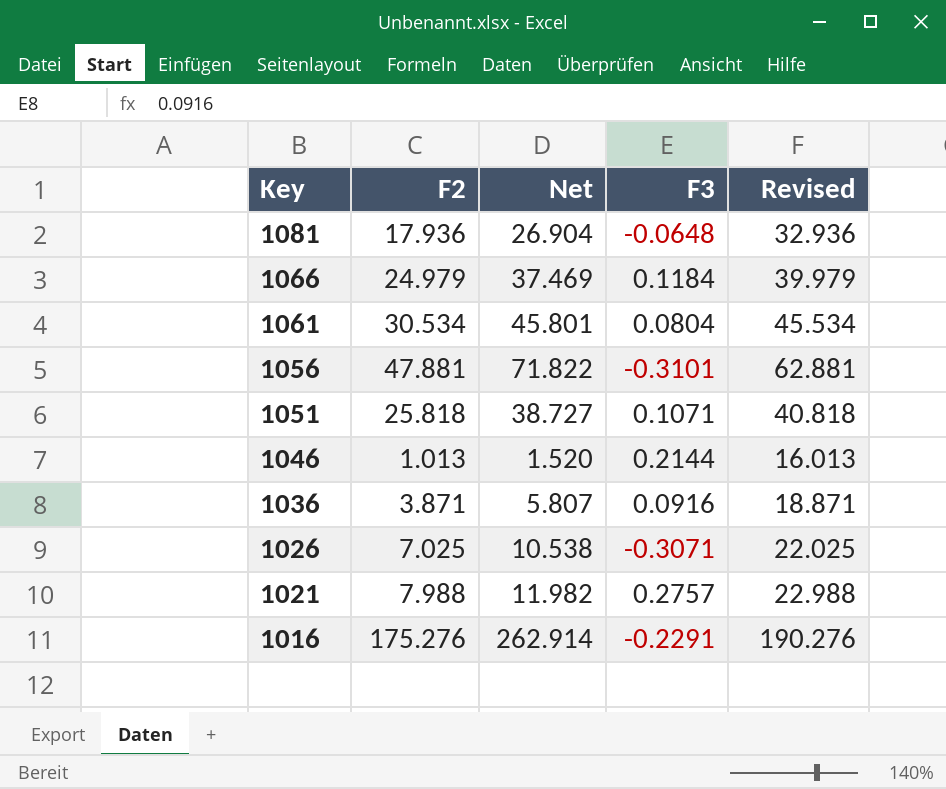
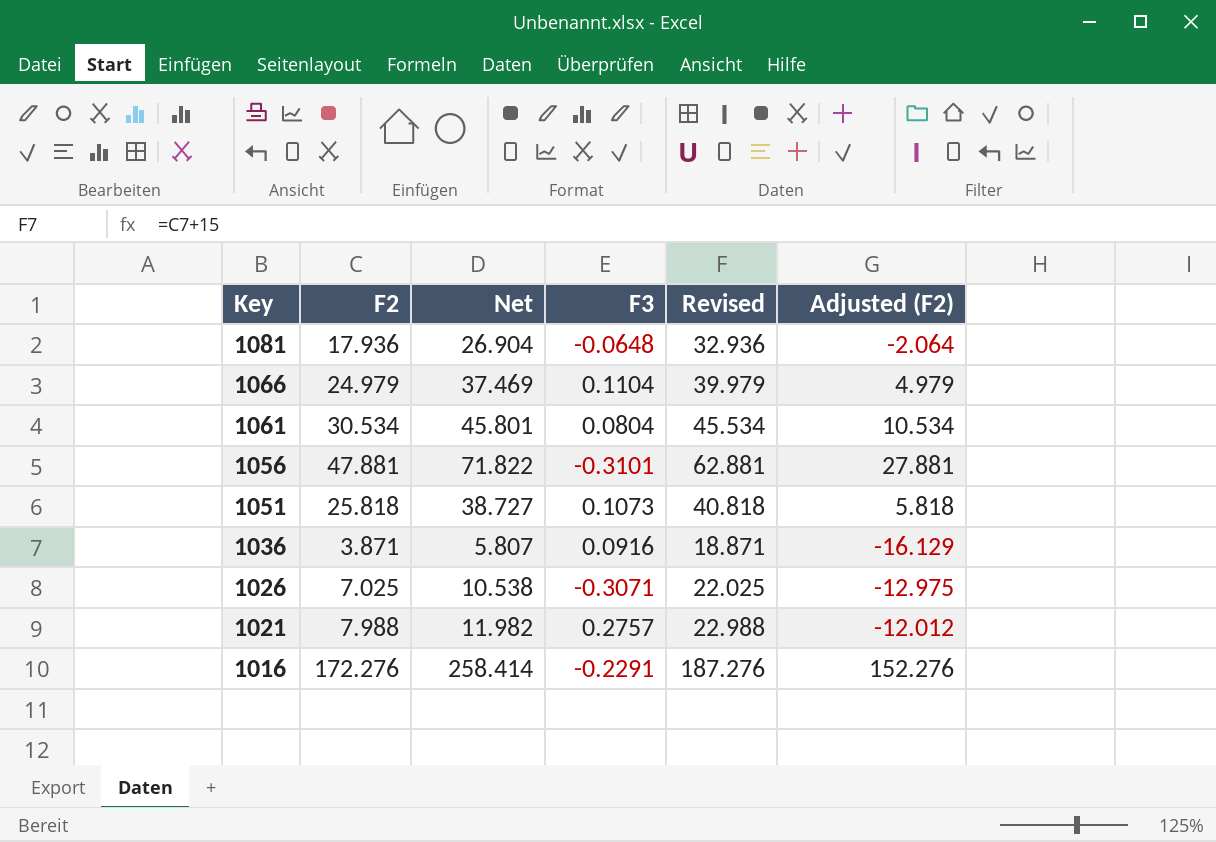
column Adjusted (F2) | formula: none -> [F2] - 20
row 1046: 1.013 | 1.520 | 0.2144 | 16.013 -> none
1066 | F3: 0.1184 -> 0.1104
1051 | F3: 0.1071 -> 0.1073
1016 | F2: 175.276 -> 172.276
1016 | Net: 262.914 -> 258.414
1016 | Revised: 190.276 -> 187.276

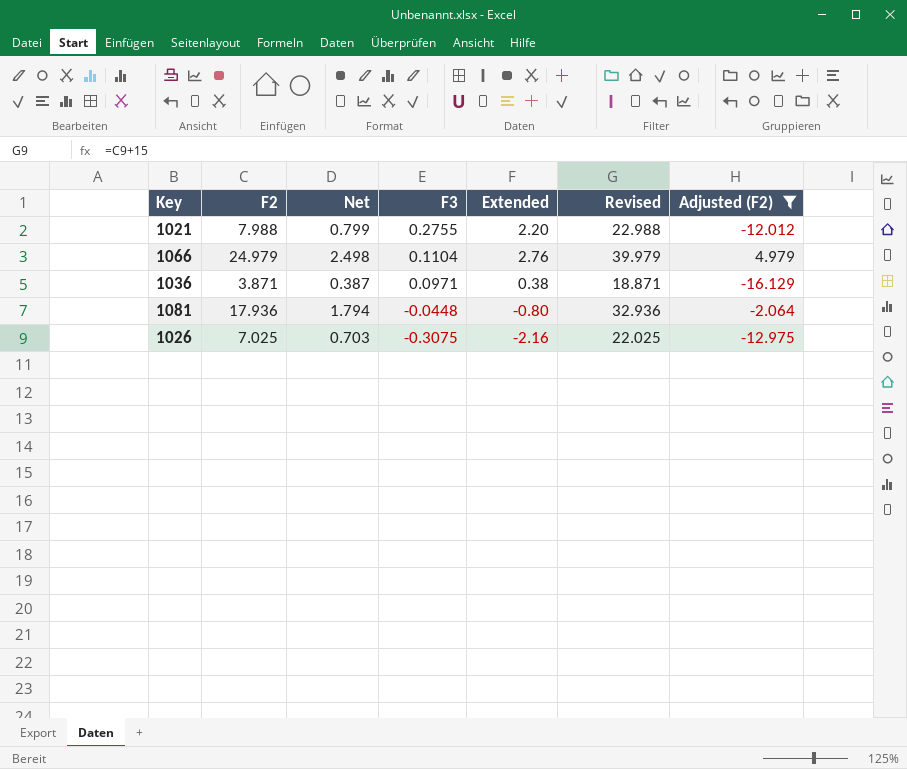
filter: none -> Adjusted (F2) <= 4.979
row order: Key descending -> F3 descending
column Net | formula: [F2] * 1.5 -> [F2] * 0.1
column Extended | formula: none -> [F2] * [F3]
1021 | F3: 0.2757 -> 0.2755
1036 | F3: 0.0916 -> 0.0971
1081 | F3: -0.0648 -> -0.0448
1026 | F3: -0.3071 -> -0.3075

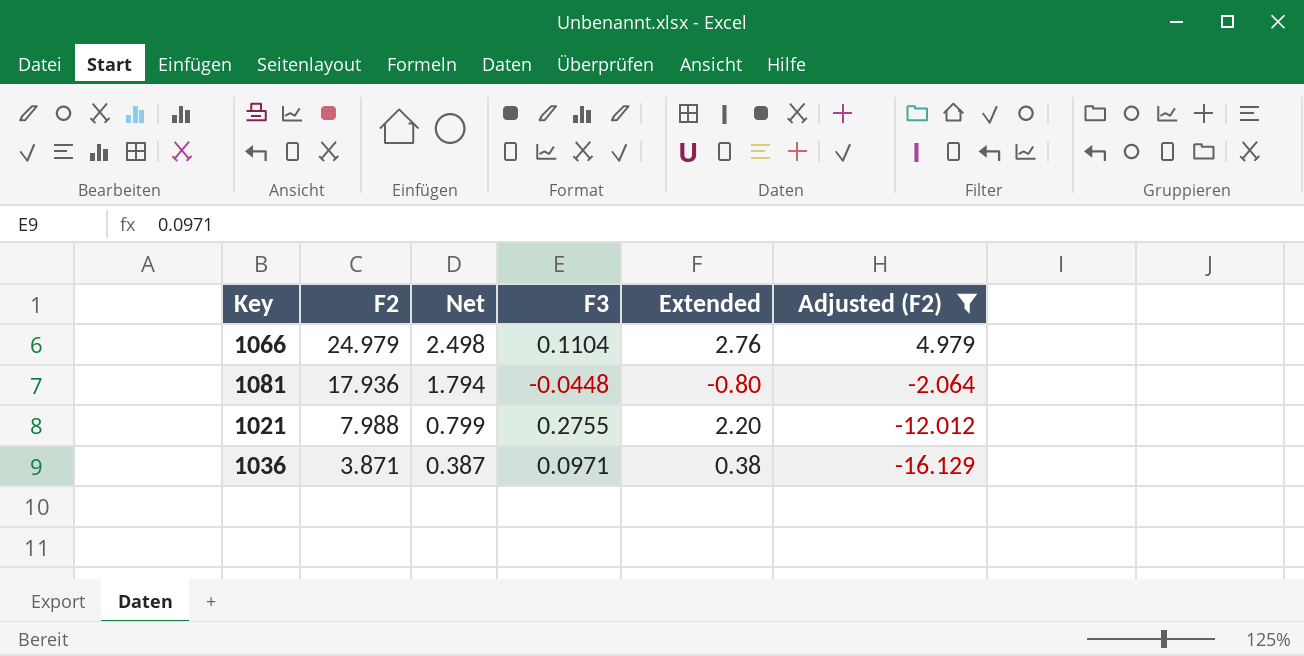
row order: F3 descending -> F2 descending
column Revised | formula: [F2] + 15 -> none
row 1026: 7.025 | 0.703 | -0.3075 | -2.16 | 22.025 | -12.975 -> none

